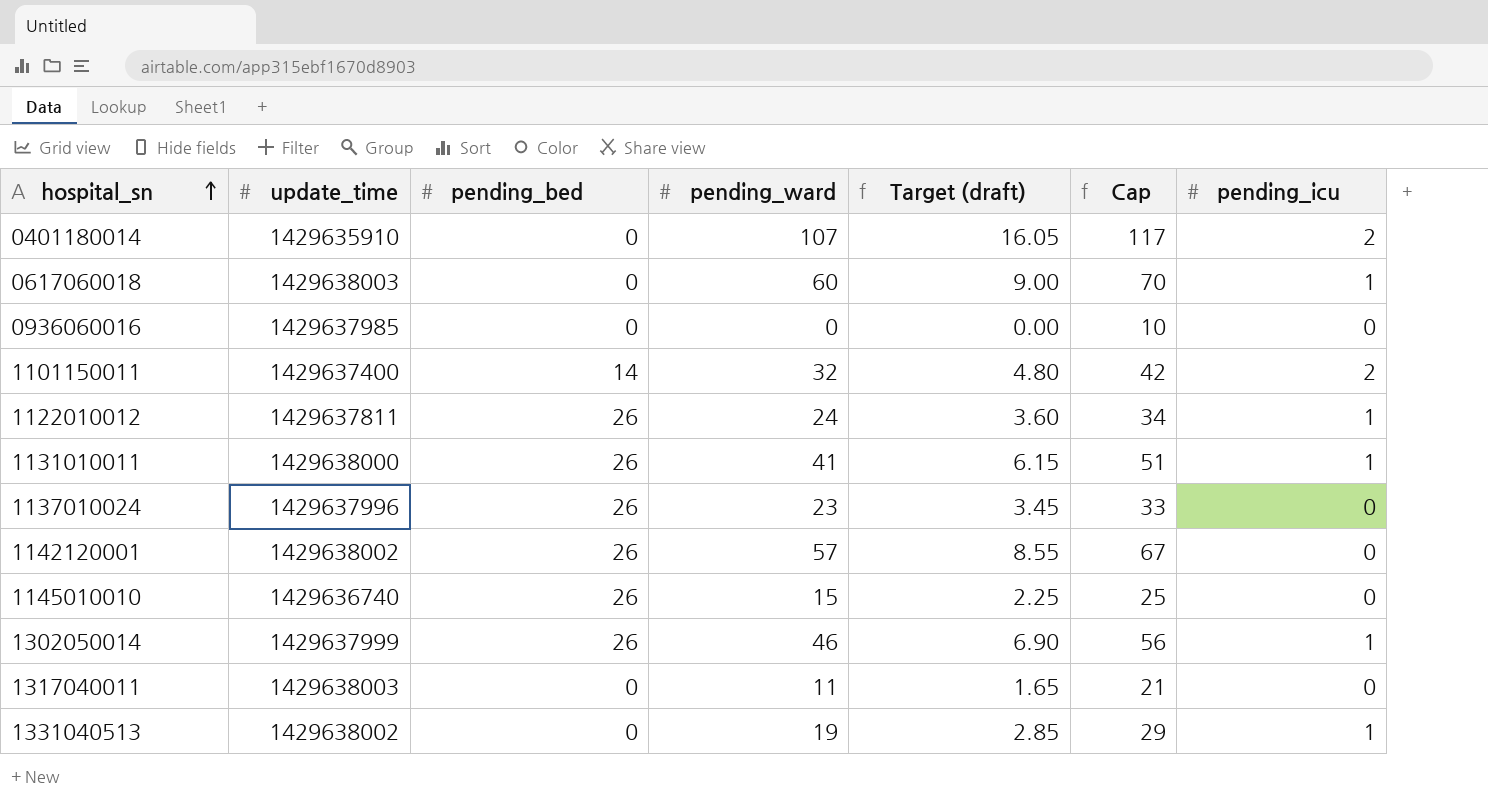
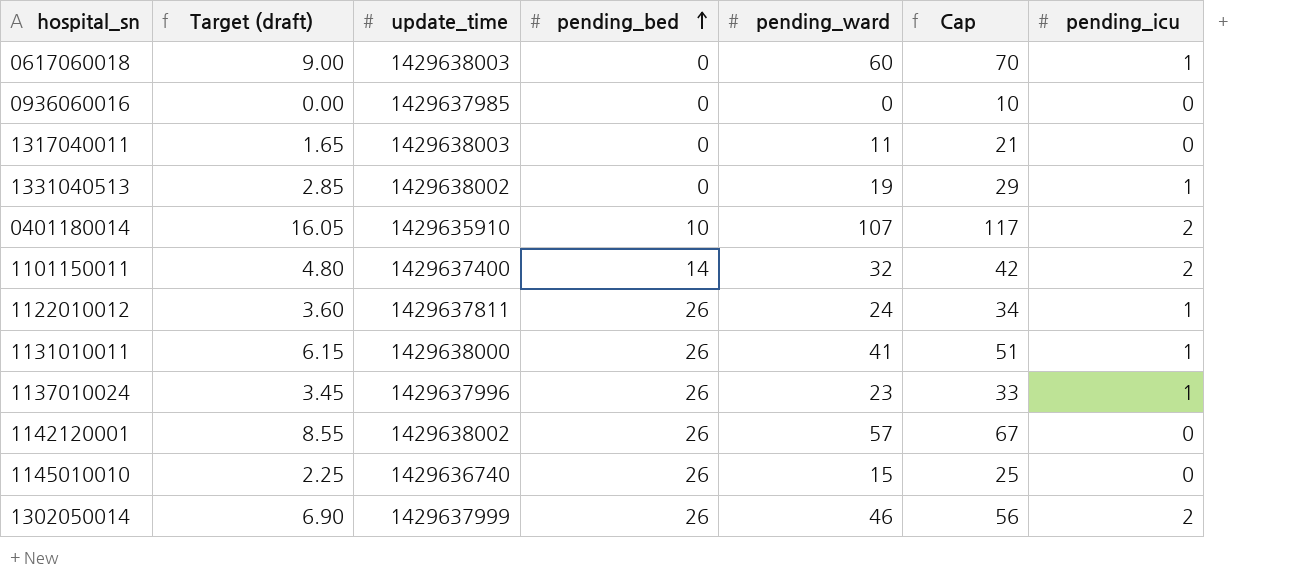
row order: hospital_sn ascending -> pending_bed ascending
column Target (draft) | position: 5 -> 2
0401180014 | pending_bed: 0 -> 10
1137010024 | pending_icu: 0 -> 1
1302050014 | pending_icu: 1 -> 2

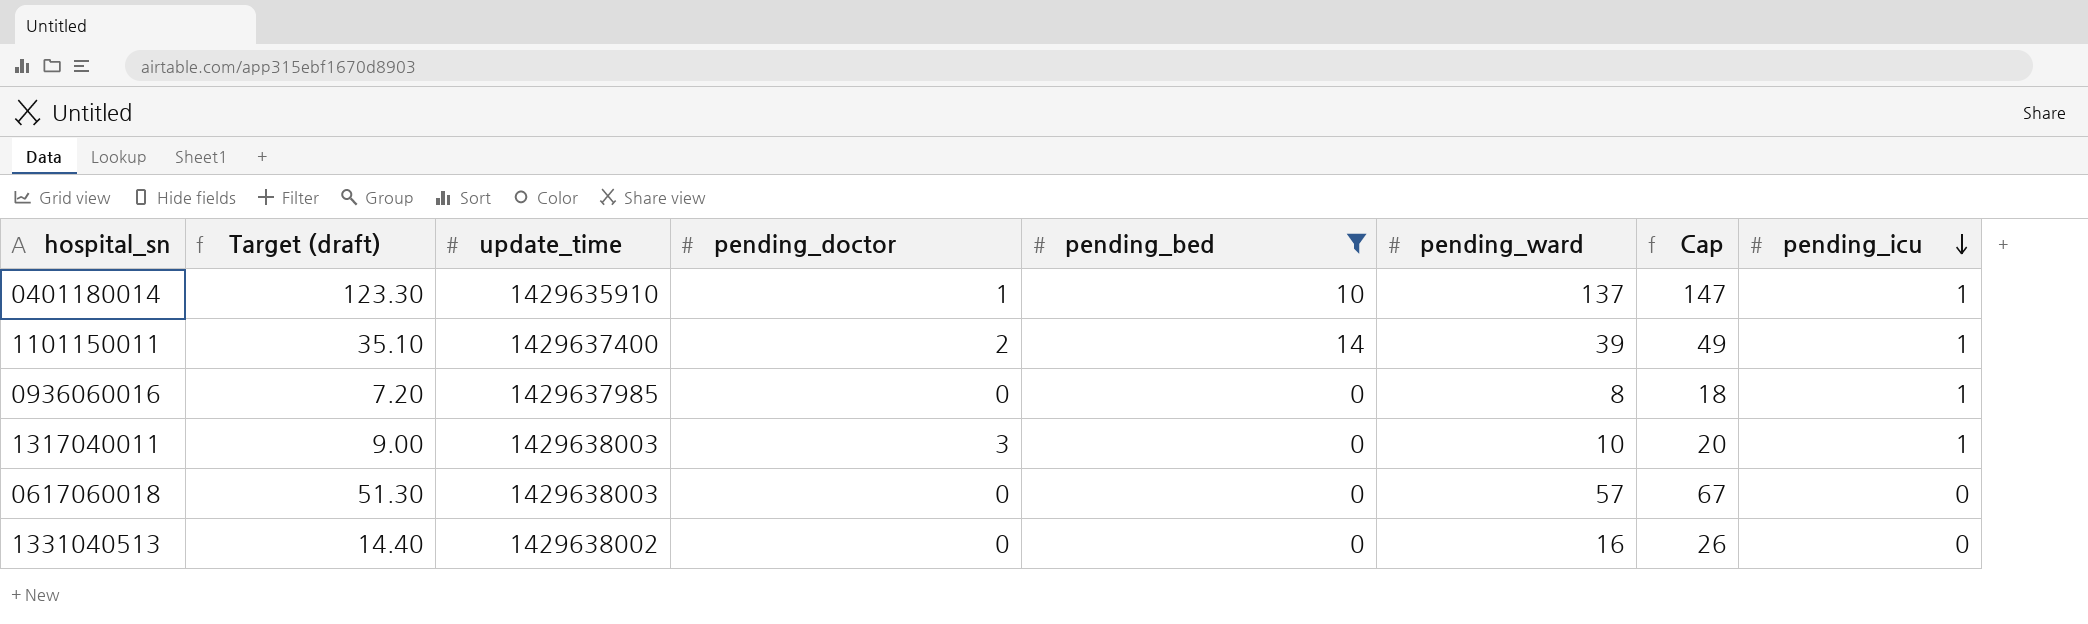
filter: none -> pending_bed != 26
row order: pending_bed ascending -> pending_icu descending
column Target (draft) | formula: [pending_ward] * 0.15 -> [pending_ward] * 0.9
column pending_doctor | position: none -> 4
0401180014 | pending_ward: 107 -> 137
0401180014 | Cap: 117 -> 147
0401180014 | pending_icu: 2 -> 1
1101150011 | pending_ward: 32 -> 39
1101150011 | Cap: 42 -> 49
1101150011 | pending_icu: 2 -> 1
0936060016 | pending_ward: 0 -> 8
0936060016 | Cap: 10 -> 18
0936060016 | pending_icu: 0 -> 1
1317040011 | pending_ward: 11 -> 10
1317040011 | Cap: 21 -> 20
1317040011 | pending_icu: 0 -> 1
0617060018 | pending_ward: 60 -> 57
0617060018 | Cap: 70 -> 67
0617060018 | pending_icu: 1 -> 0
1331040513 | pending_ward: 19 -> 16
1331040513 | Cap: 29 -> 26
1331040513 | pending_icu: 1 -> 0

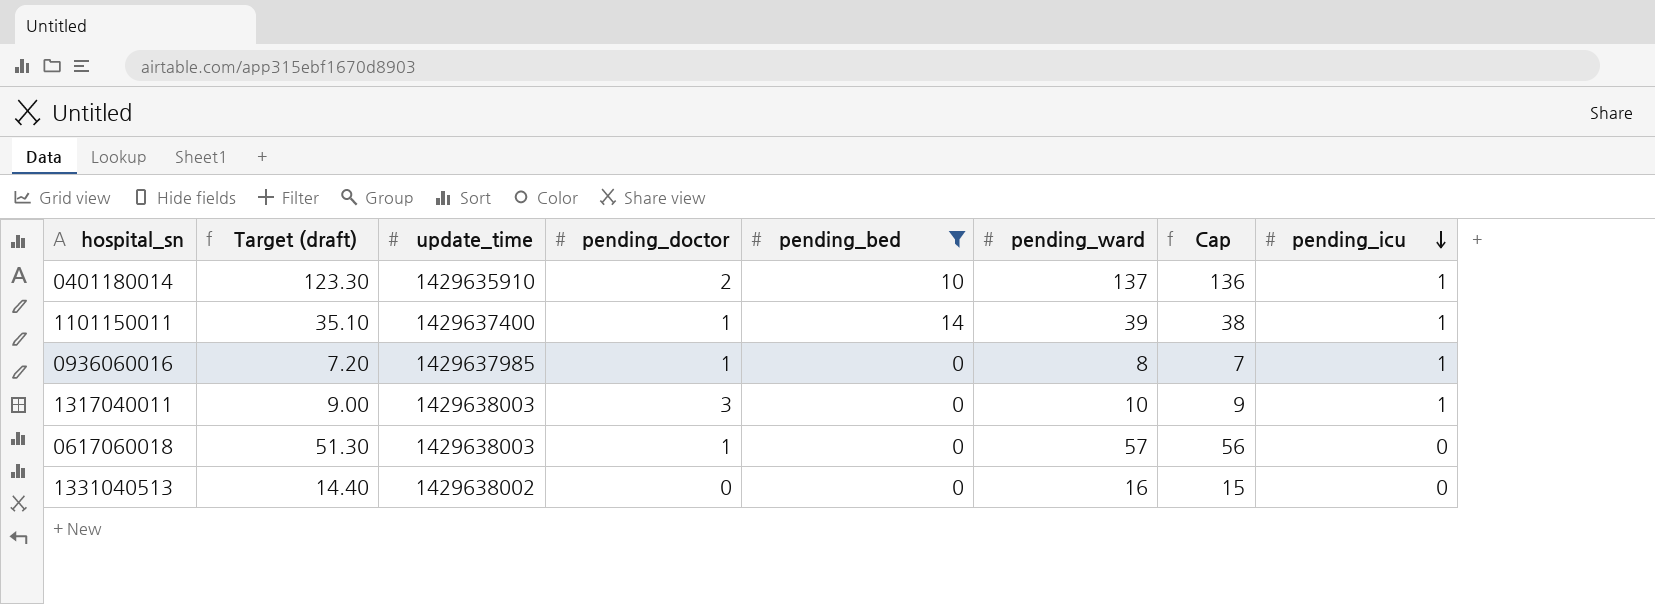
column Cap | formula: [pending_ward] + 10 -> [pending_ward] - 1
0401180014 | pending_doctor: 1 -> 2
1101150011 | pending_doctor: 2 -> 1
0936060016 | pending_doctor: 0 -> 1
0617060018 | pending_doctor: 0 -> 1

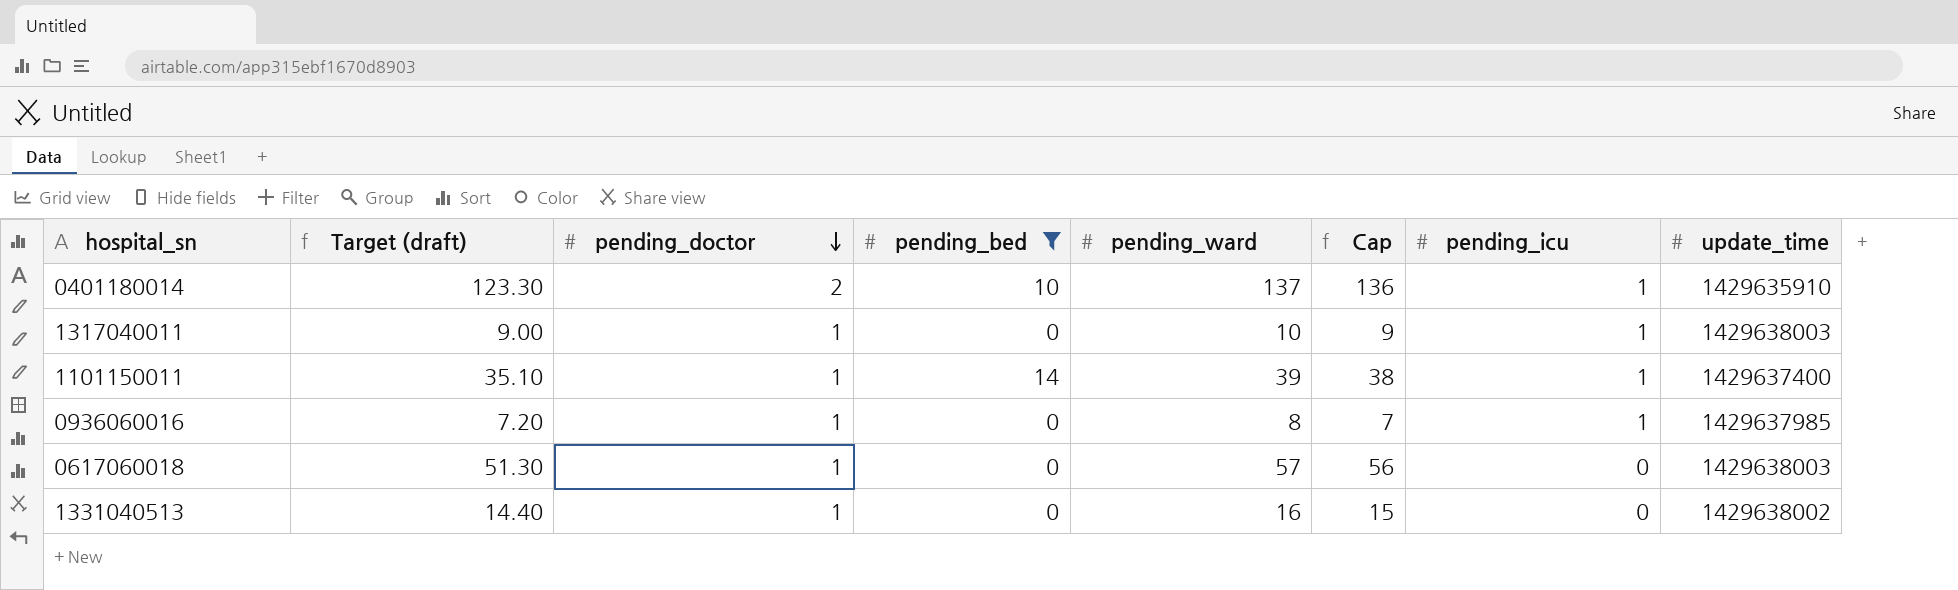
row order: pending_icu descending -> pending_doctor descending
column update_time | position: 3 -> 8
1317040011 | pending_doctor: 3 -> 1
1331040513 | pending_doctor: 0 -> 1

